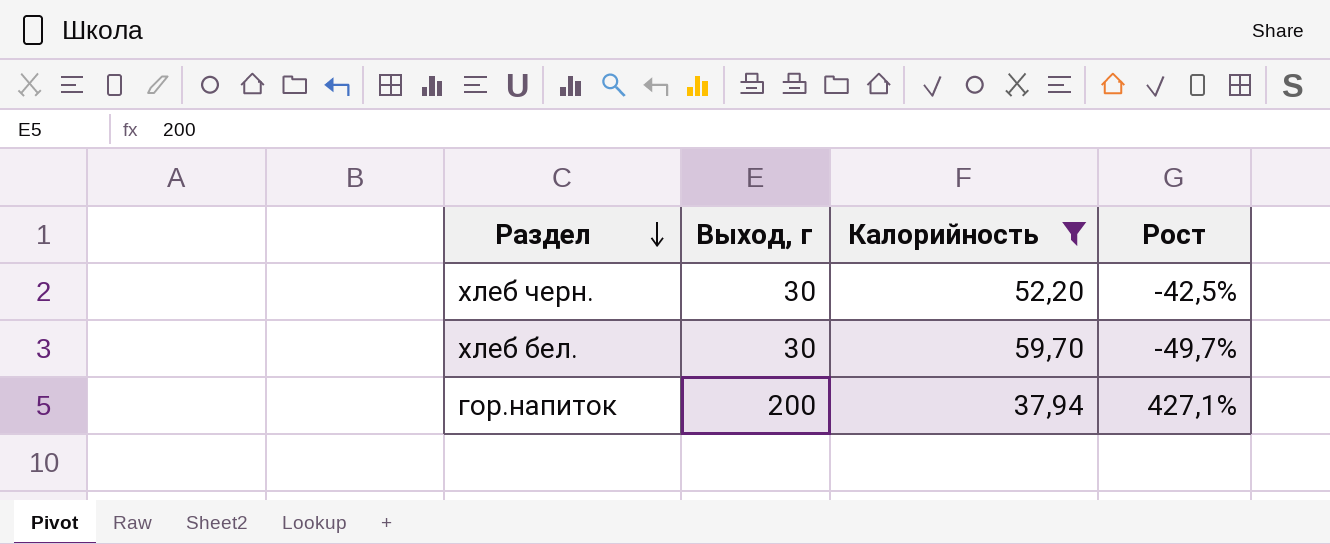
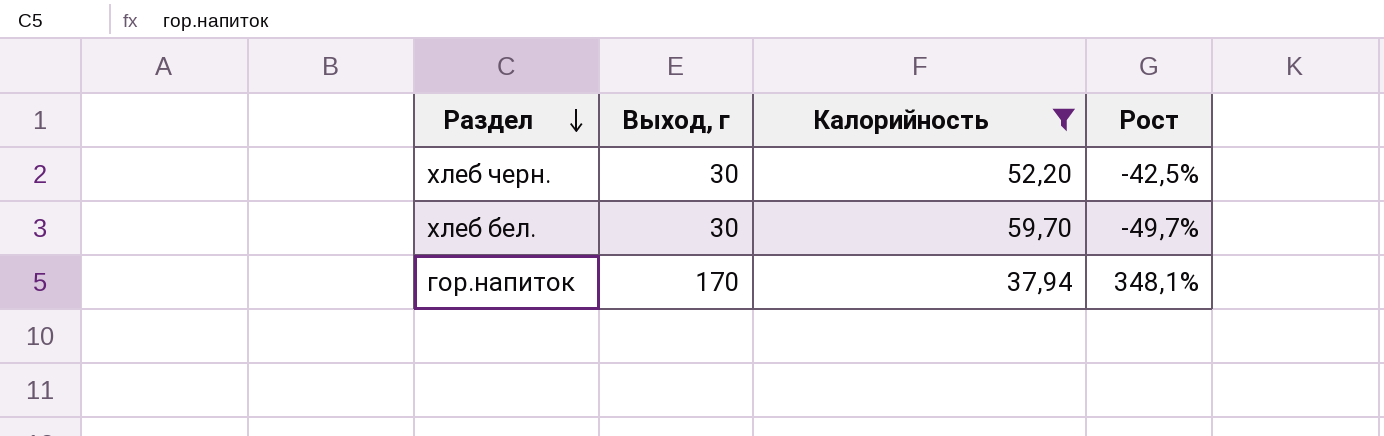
гор.напиток | Выход, г: 200 -> 170
гор.напиток | Рост: 427,1% -> 348,1%

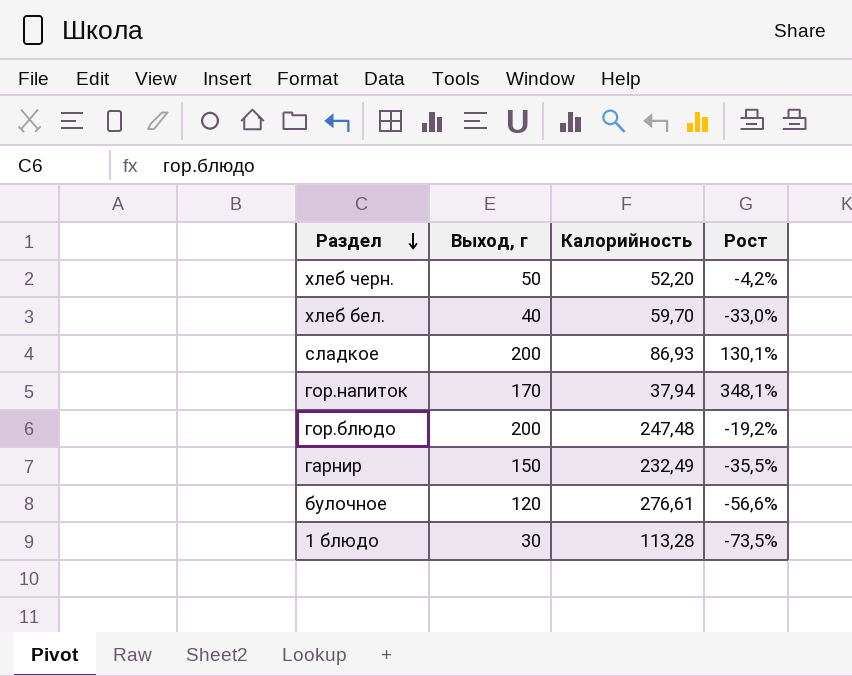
filter: Калорийность <= 59,70 -> none
хлеб черн. | Выход, г: 30 -> 50
хлеб черн. | Рост: -42,5% -> -4,2%
хлеб бел. | Выход, г: 30 -> 40
хлеб бел. | Рост: -49,7% -> -33,0%

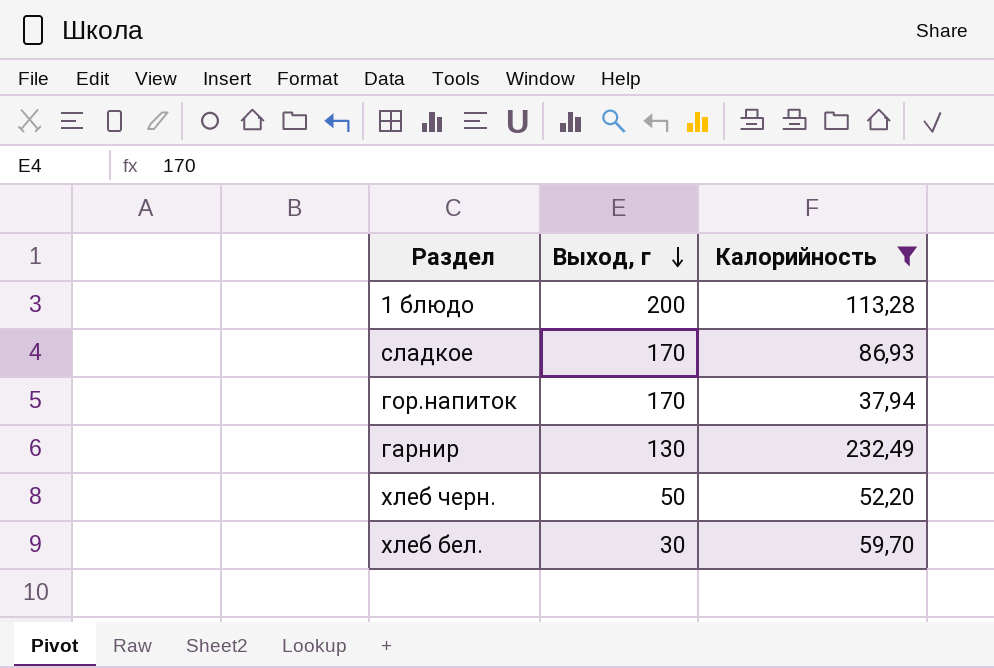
filter: none -> Калорийность <= 232,49
row order: Раздел descending -> Выход, г descending
column Рост | formula: ([Выход, г] - [Калорийность]) / [Калорийность] -> none
1 блюдо | Выход, г: 30 -> 200
сладкое | Выход, г: 200 -> 170
гарнир | Выход, г: 150 -> 130
хлеб бел. | Выход, г: 40 -> 30

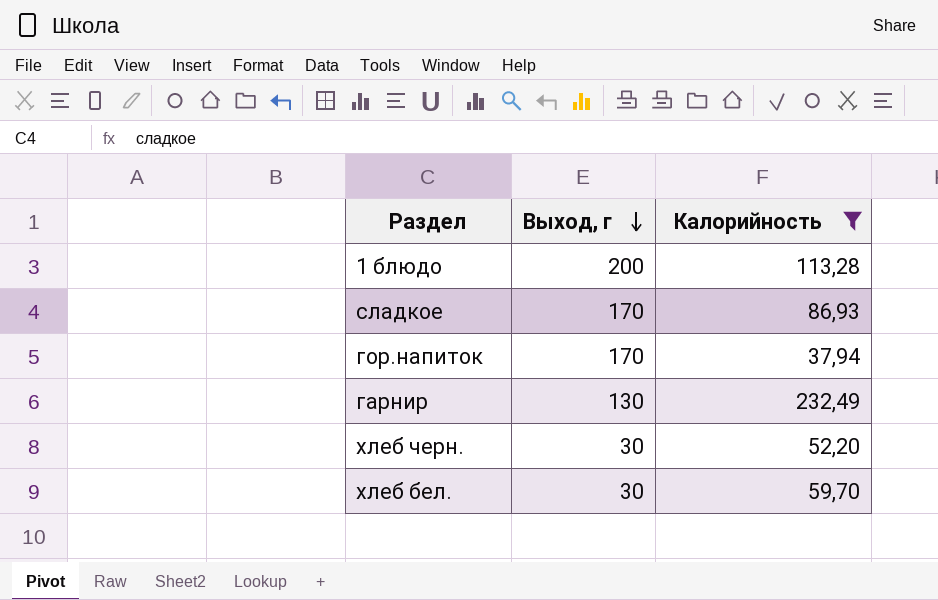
хлеб черн. | Выход, г: 50 -> 30

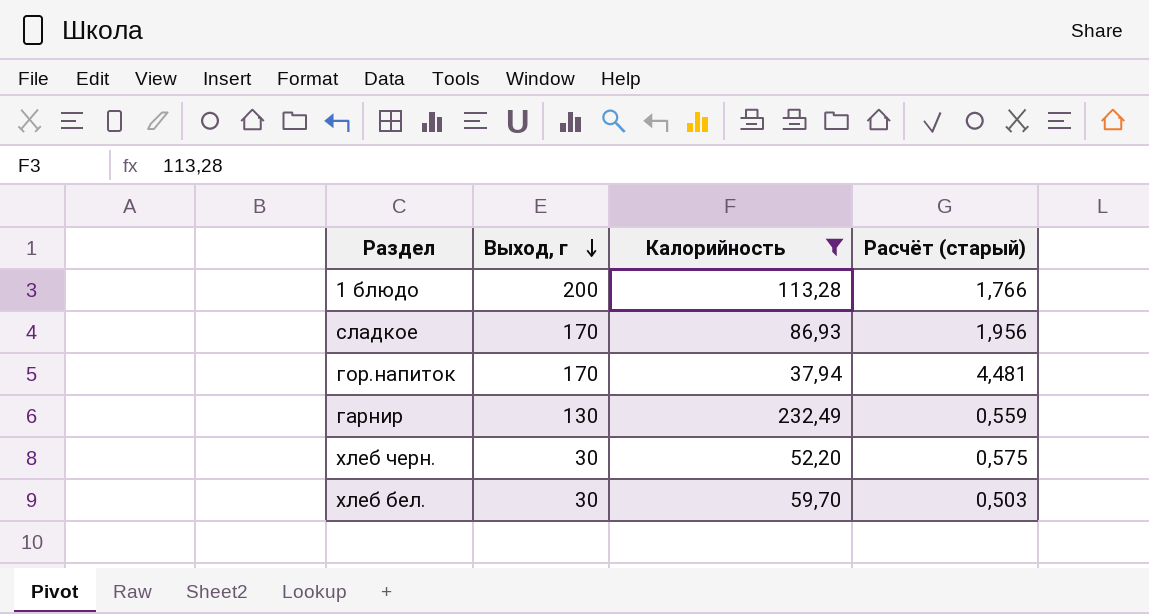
column Расчёт (старый) | formula: none -> [Выход, г] / [Калорийность]

